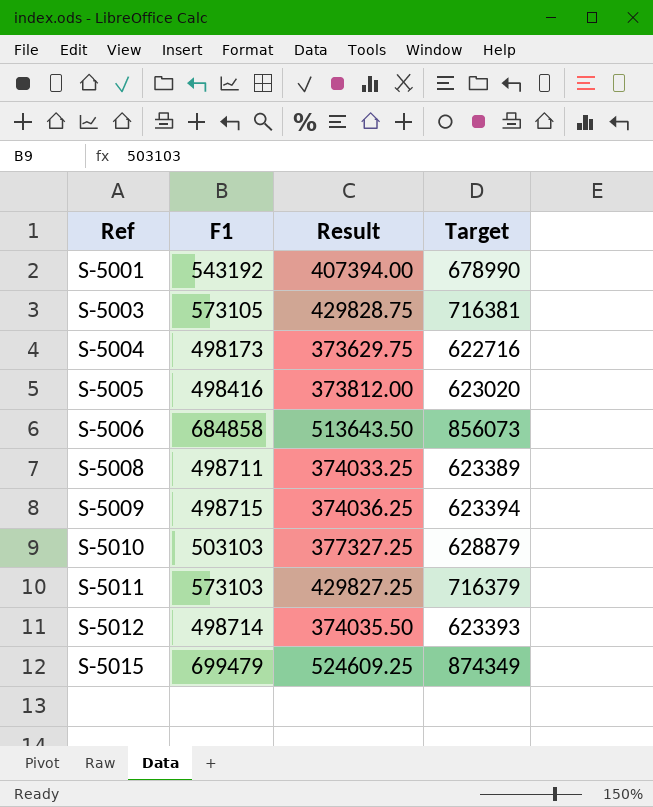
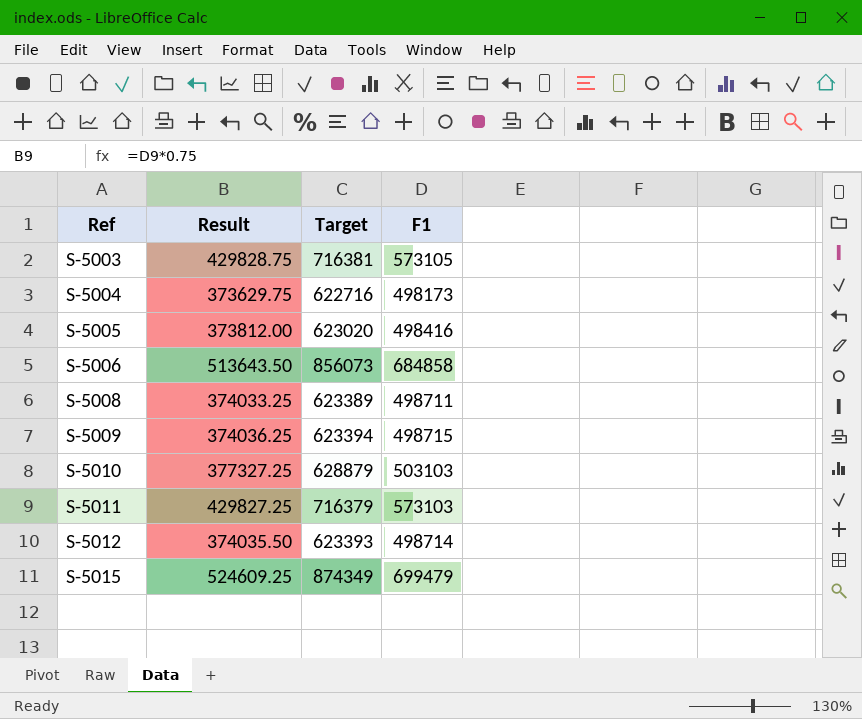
column F1 | position: 2 -> 4
row S-5001: 543192 | 407394.00 | 678990 -> none

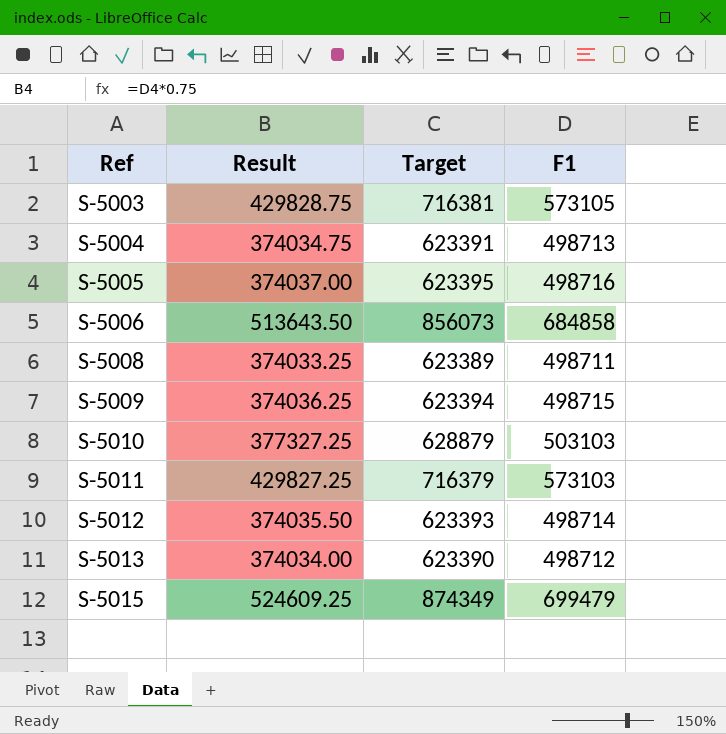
S-5004 | Result: 373629.75 -> 374034.75
S-5004 | Target: 622716 -> 623391
S-5004 | F1: 498173 -> 498713
S-5005 | Result: 373812.00 -> 374037.00
S-5005 | Target: 623020 -> 623395
S-5005 | F1: 498416 -> 498716
row S-5013: none -> 374034.00 | 623390 | 498712

